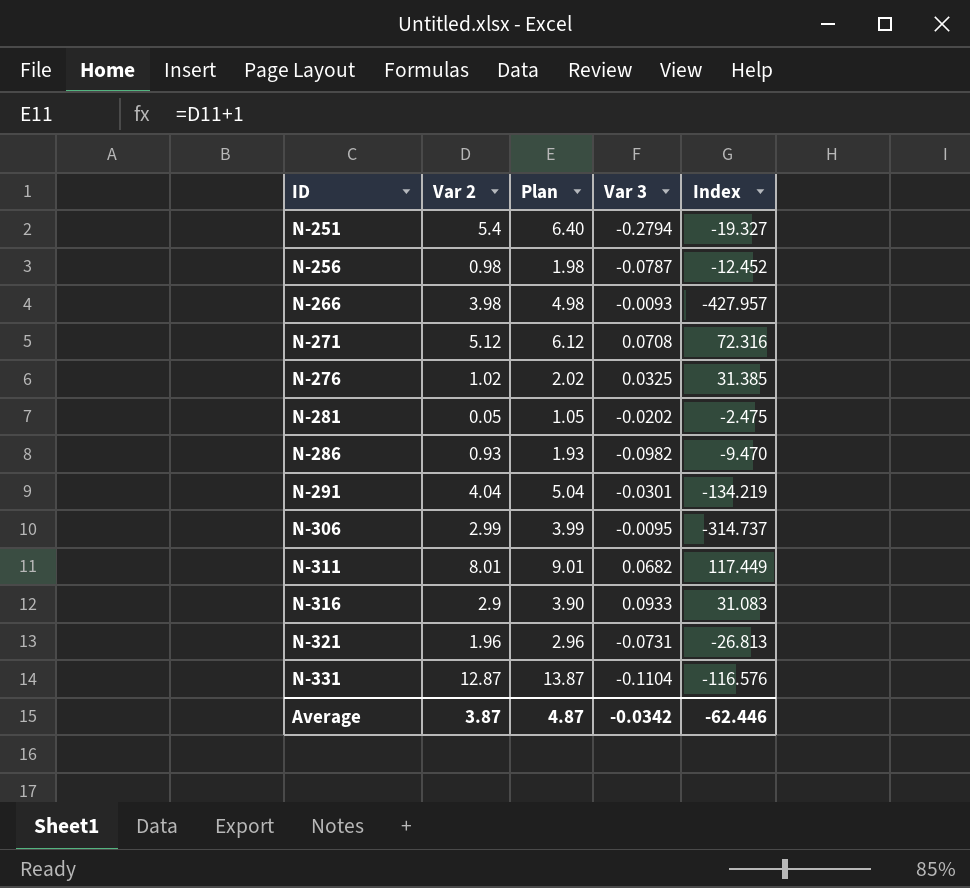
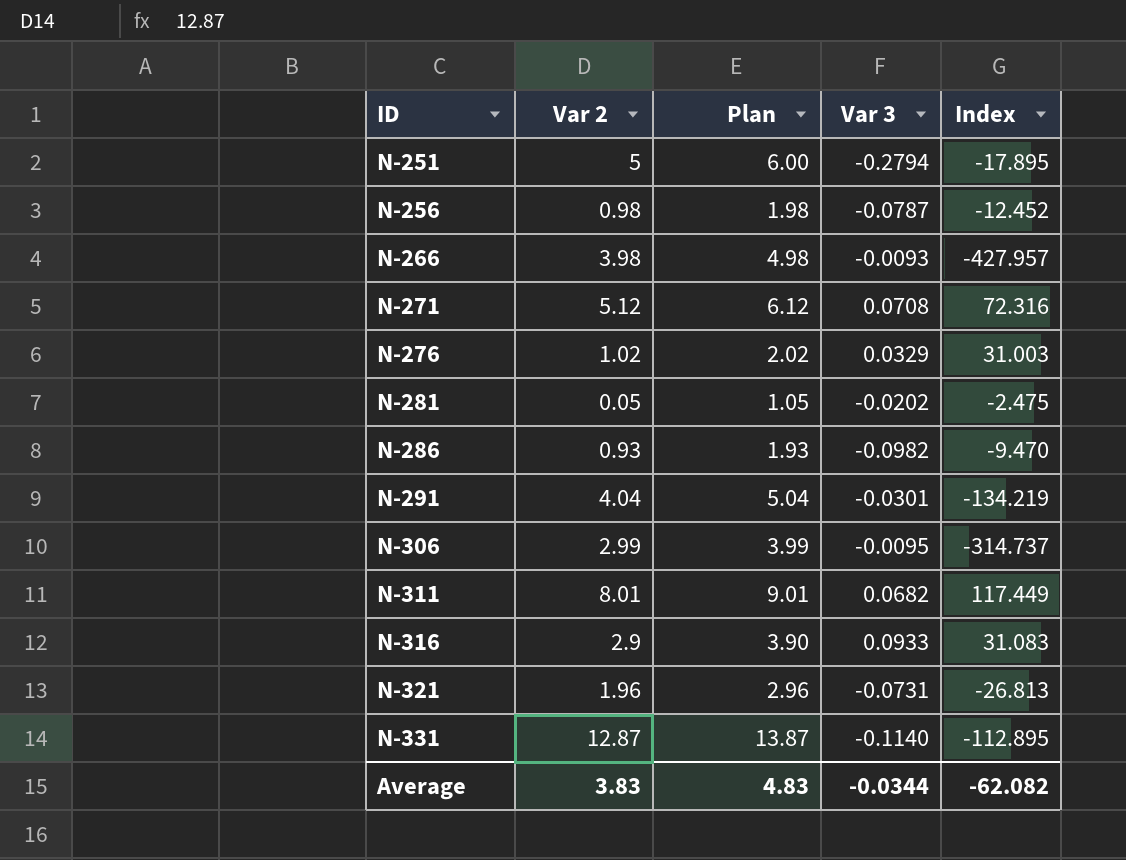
N-251 | Var 2: 5.4 -> 5
N-251 | Plan: 6.40 -> 6.00
N-251 | Index: -19.327 -> -17.895
N-276 | Var 3: 0.0325 -> 0.0329
N-276 | Index: 31.385 -> 31.003
N-331 | Var 3: -0.1104 -> -0.1140
N-331 | Index: -116.576 -> -112.895
Average | Var 2: 3.87 -> 3.83
Average | Plan: 4.87 -> 4.83
Average | Var 3: -0.0342 -> -0.0344
Average | Index: -62.446 -> -62.082

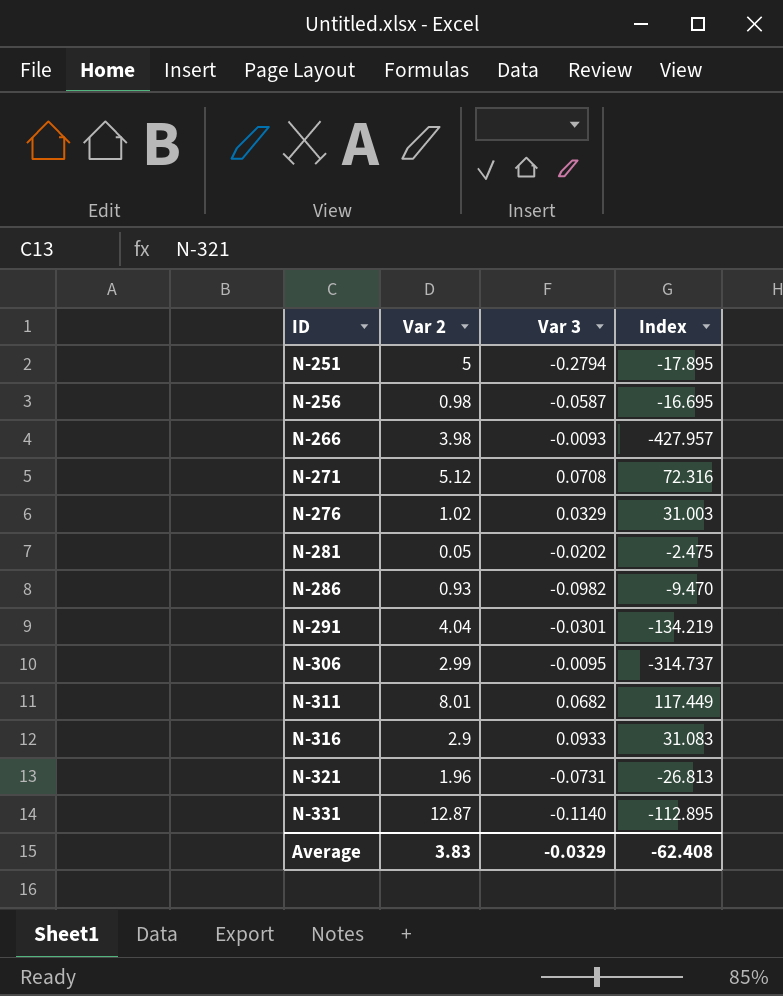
column Plan | formula: [Var 2] + 1 -> none
N-256 | Var 3: -0.0787 -> -0.0587
N-256 | Index: -12.452 -> -16.695
Average | Var 3: -0.0344 -> -0.0329
Average | Index: -62.082 -> -62.408

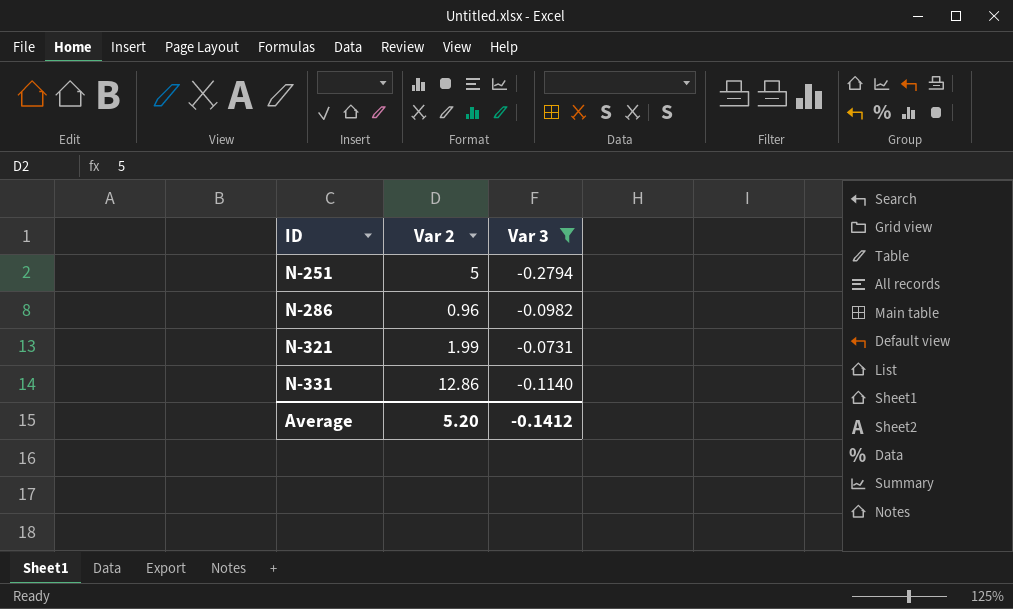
filter: none -> Var 3 <= -0.0731
column Index | formula: [Var 2] / [Var 3] -> none
N-286 | Var 2: 0.93 -> 0.96
N-321 | Var 2: 1.96 -> 1.99
N-331 | Var 2: 12.87 -> 12.86
Average | Var 2: 3.83 -> 5.20
Average | Var 3: -0.0329 -> -0.1412

